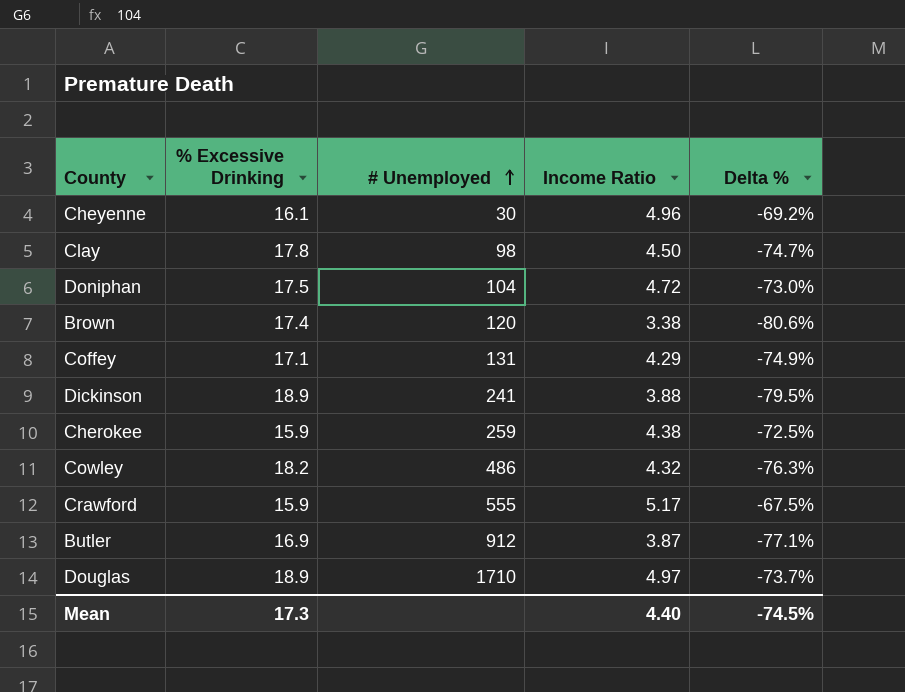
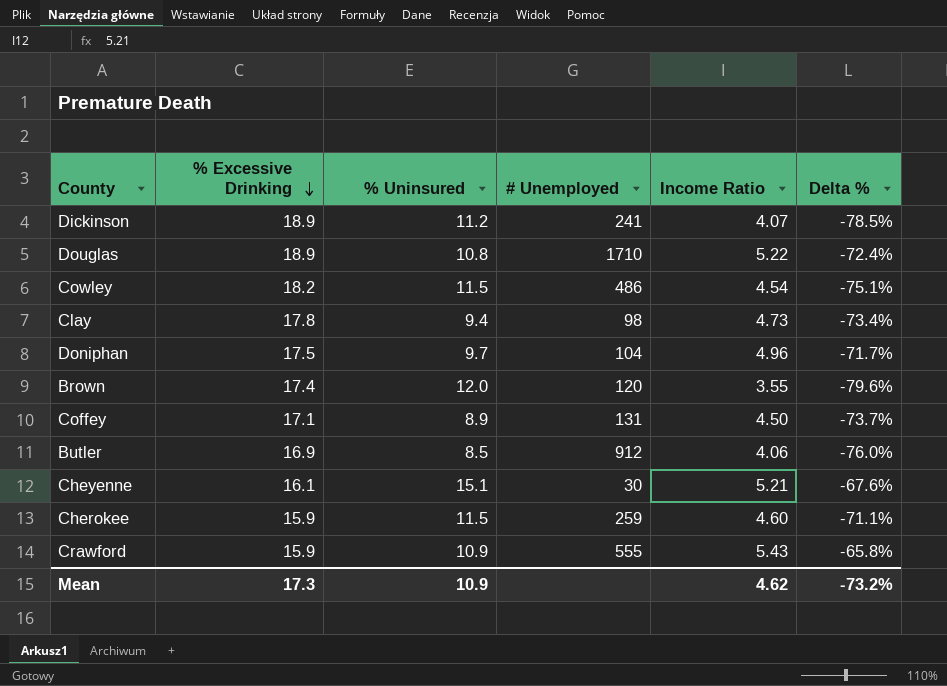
row order: # Unemployed ascending -> % Excessive Drinking descending
column % Uninsured | position: none -> 3
Dickinson | Income Ratio: 3.88 -> 4.07
Dickinson | Delta %: -79.5% -> -78.5%
Douglas | Income Ratio: 4.97 -> 5.22
Douglas | Delta %: -73.7% -> -72.4%
Cowley | Income Ratio: 4.32 -> 4.54
Cowley | Delta %: -76.3% -> -75.1%
Clay | Income Ratio: 4.50 -> 4.73
Clay | Delta %: -74.7% -> -73.4%
Doniphan | Income Ratio: 4.72 -> 4.96
Doniphan | Delta %: -73.0% -> -71.7%
Brown | Income Ratio: 3.38 -> 3.55
Brown | Delta %: -80.6% -> -79.6%
Coffey | Income Ratio: 4.29 -> 4.50
Coffey | Delta %: -74.9% -> -73.7%
Butler | Income Ratio: 3.87 -> 4.06
Butler | Delta %: -77.1% -> -76.0%
Cheyenne | Income Ratio: 4.96 -> 5.21
Cheyenne | Delta %: -69.2% -> -67.6%
Cherokee | Income Ratio: 4.38 -> 4.60
Cherokee | Delta %: -72.5% -> -71.1%
Crawford | Income Ratio: 5.17 -> 5.43
Crawford | Delta %: -67.5% -> -65.8%
Mean | Income Ratio: 4.40 -> 4.62
Mean | Delta %: -74.5% -> -73.2%

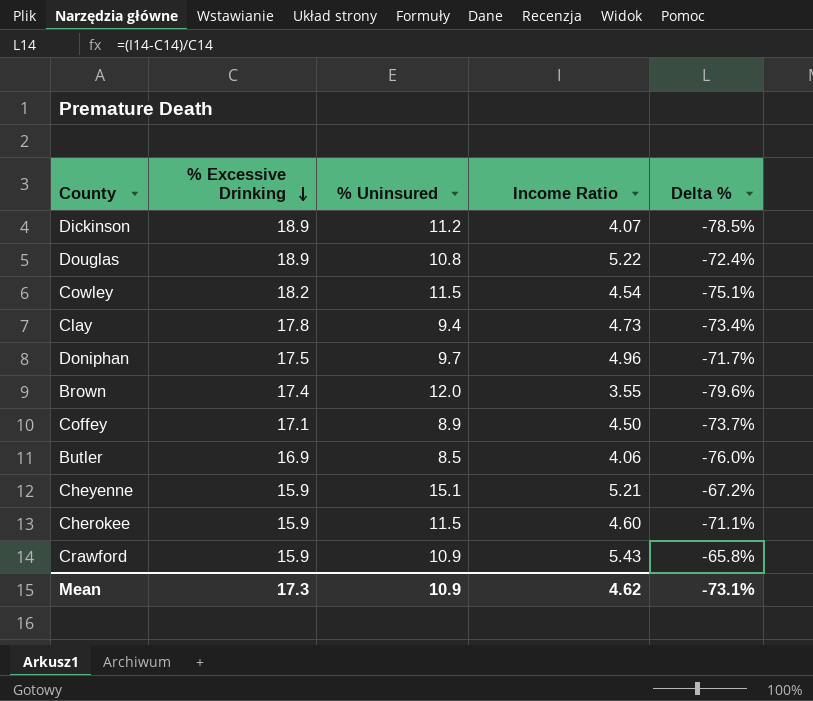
column # Unemployed | position: 4 -> none
Cheyenne | % Excessive Drinking: 16.1 -> 15.9
Cheyenne | Delta %: -67.6% -> -67.2%
Mean | Delta %: -73.2% -> -73.1%

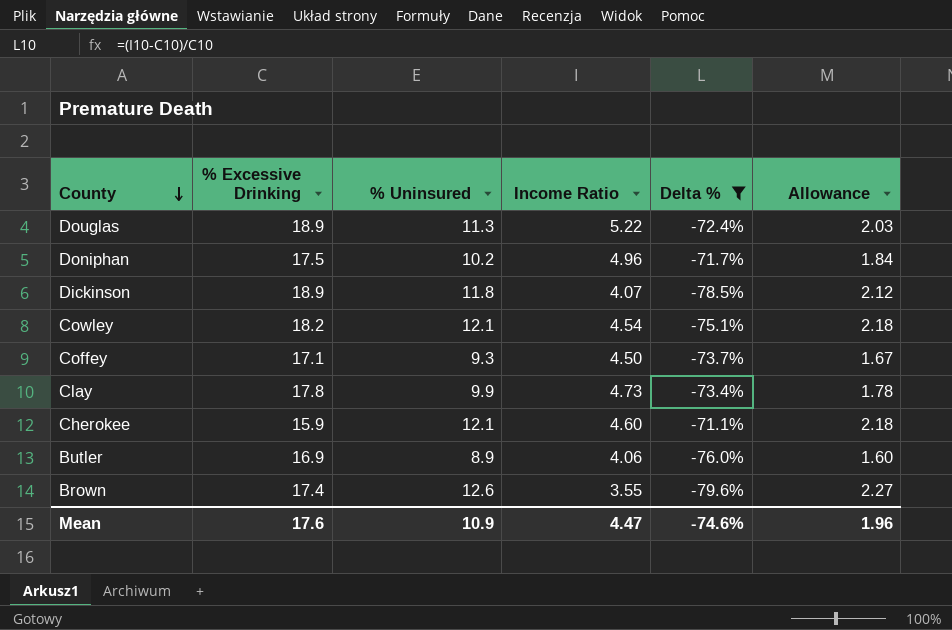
filter: none -> Delta % <= -71.1%
row order: % Excessive Drinking descending -> County descending
column Allowance | formula: none -> [% Uninsured] * 0.18
Douglas | % Uninsured: 10.8 -> 11.3
Doniphan | % Uninsured: 9.7 -> 10.2
Dickinson | % Uninsured: 11.2 -> 11.8
Cowley | % Uninsured: 11.5 -> 12.1
Coffey | % Uninsured: 8.9 -> 9.3
Clay | % Uninsured: 9.4 -> 9.9
Cherokee | % Uninsured: 11.5 -> 12.1
Butler | % Uninsured: 8.5 -> 8.9
Brown | % Uninsured: 12.0 -> 12.6
Mean | % Excessive Drinking: 17.3 -> 17.6
Mean | Income Ratio: 4.62 -> 4.47
Mean | Delta %: -73.1% -> -74.6%

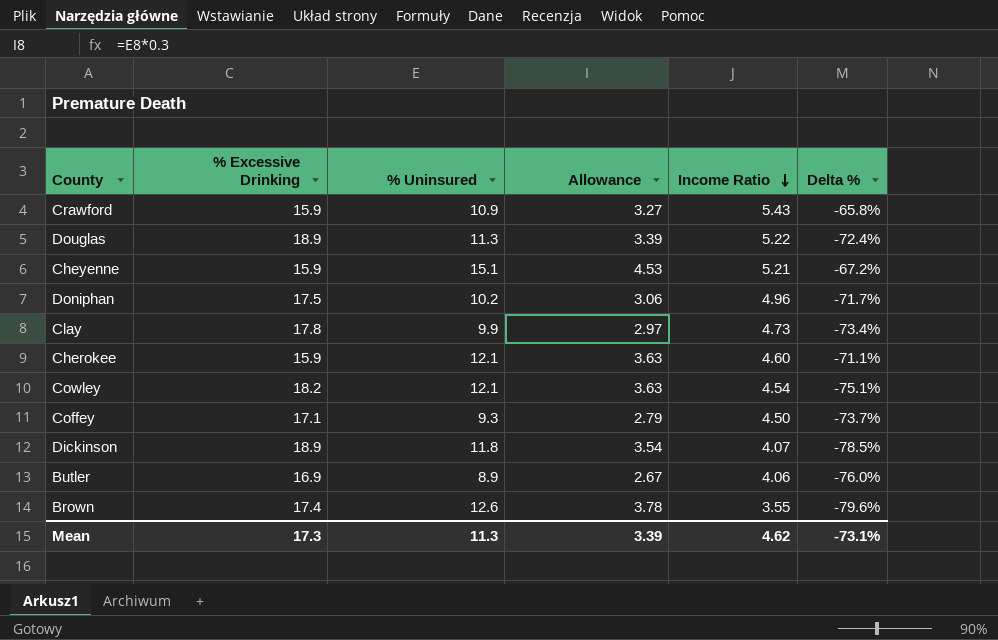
filter: Delta % <= -71.1% -> none
row order: County descending -> Income Ratio descending
column Allowance | formula: [% Uninsured] * 0.18 -> [% Uninsured] * 0.3
column Allowance | position: 6 -> 4
Mean | % Excessive Drinking: 17.6 -> 17.3
Mean | % Uninsured: 10.9 -> 11.3
Mean | Allowance: 1.96 -> 3.39
Mean | Income Ratio: 4.47 -> 4.62
Mean | Delta %: -74.6% -> -73.1%

